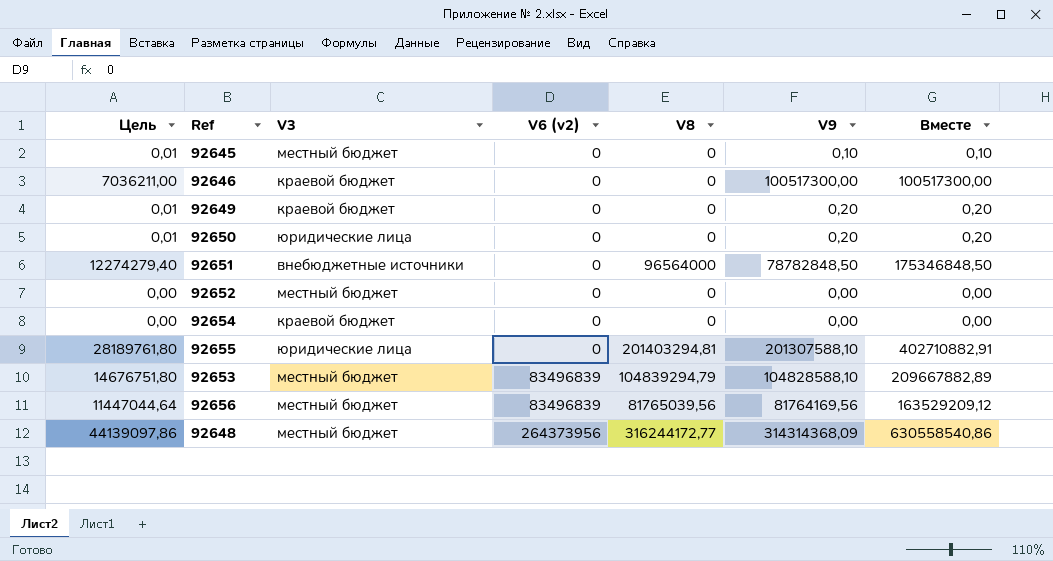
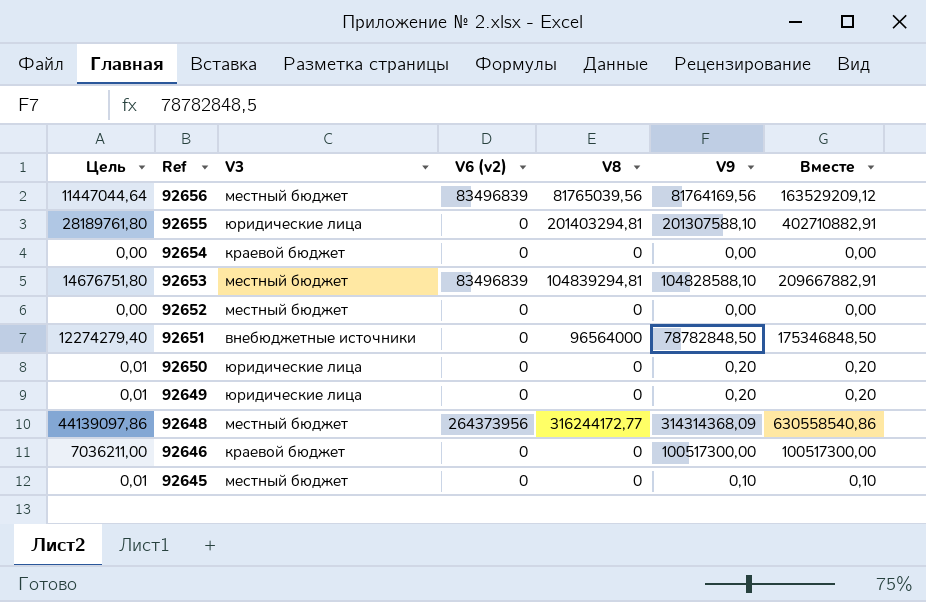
row order: V6 (v2) ascending -> Ref descending
92653 | V8: 104839294,79 -> 104839294,81
92653 | Вместе: 209667882,89 -> 209667882,91
92649 | V3: краевой бюджет -> юридические лица

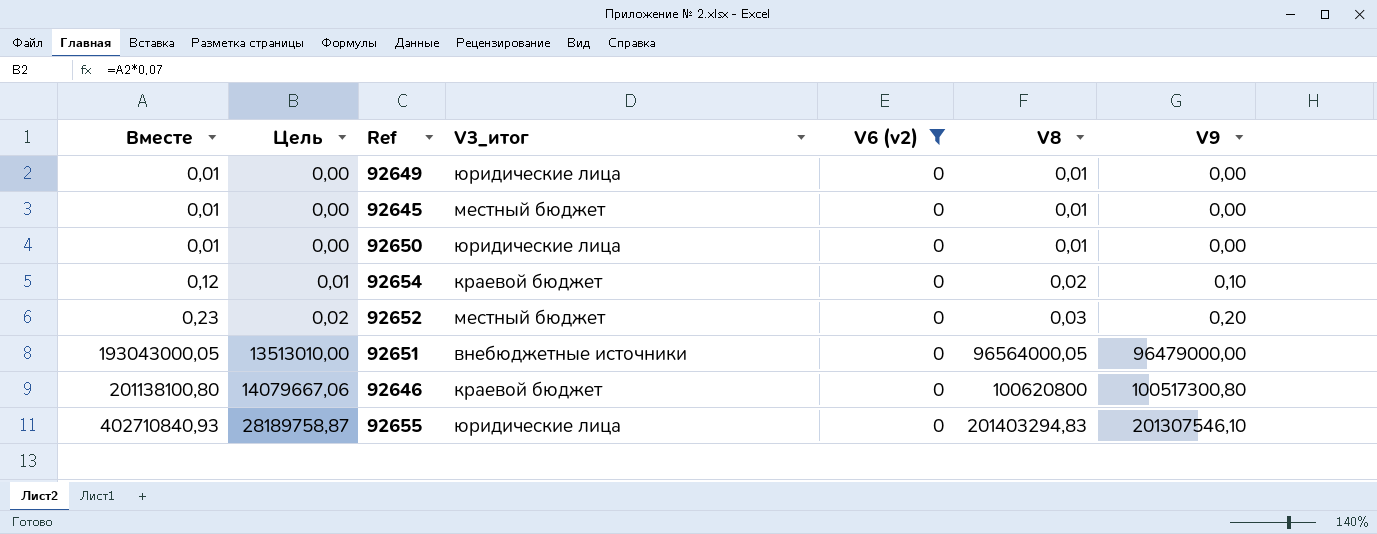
filter: none -> V6 (v2) = 0
row order: Ref descending -> Вместе ascending
column Вместе | position: 7 -> 1
column name: V3 -> V3_итог
92649 | Вместе: 0,20 -> 0,01
92649 | Цель: 0,01 -> 0,00
92649 | V8: 0 -> 0,01
92649 | V9: 0,20 -> 0,00
92645 | Вместе: 0,10 -> 0,01
92645 | Цель: 0,01 -> 0,00
92645 | V8: 0 -> 0,01
92645 | V9: 0,10 -> 0,00
92650 | Вместе: 0,20 -> 0,01
92650 | Цель: 0,01 -> 0,00
92650 | V8: 0 -> 0,01
92650 | V9: 0,20 -> 0,00
92654 | Вместе: 0,00 -> 0,12
92654 | Цель: 0,00 -> 0,01
92654 | V8: 0 -> 0,02
92654 | V9: 0,00 -> 0,10
92652 | Вместе: 0,00 -> 0,23
92652 | Цель: 0,00 -> 0,02
92652 | V8: 0 -> 0,03
92652 | V9: 0,00 -> 0,20
92651 | Вместе: 175346848,50 -> 193043000,05
92651 | Цель: 12274279,40 -> 13513010,00
92651 | V8: 96564000 -> 96564000,05
92651 | V9: 78782848,50 -> 96479000,00
92646 | Вместе: 100517300,00 -> 201138100,80
92646 | Цель: 7036211,00 -> 14079667,06
92646 | V8: 0 -> 100620800
92646 | V9: 100517300,00 -> 100517300,80
92655 | Вместе: 402710882,91 -> 402710840,93
92655 | Цель: 28189761,80 -> 28189758,87
92655 | V8: 201403294,81 -> 201403294,83
92655 | V9: 201307588,10 -> 201307546,10

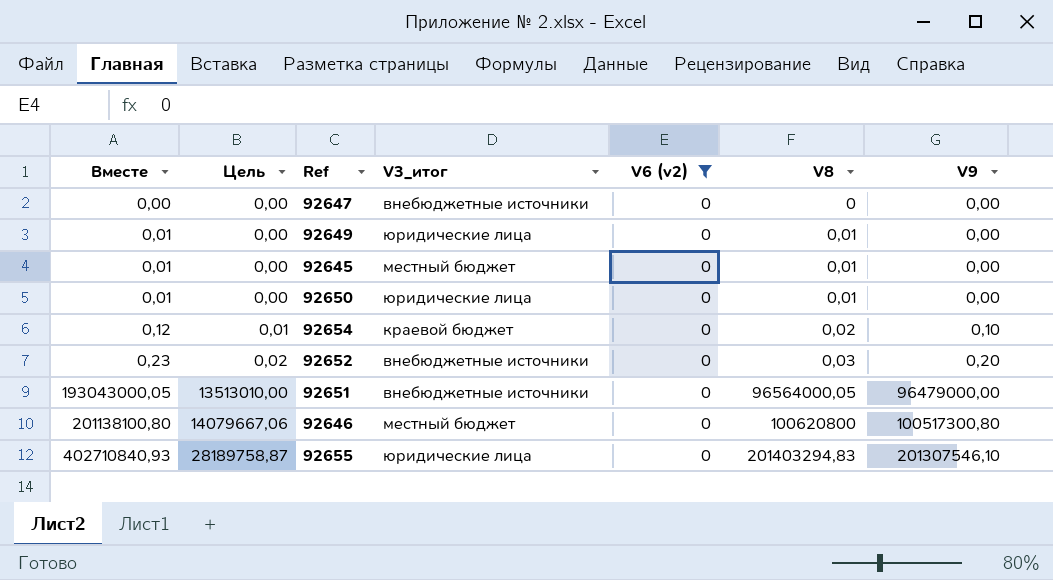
row 92647: none -> 0,00 | 0,00 | внебюджетные источники | 0 | 0 | 0,00
92652 | V3_итог: местный бюджет -> внебюджетные источники
92646 | V3_итог: краевой бюджет -> местный бюджет

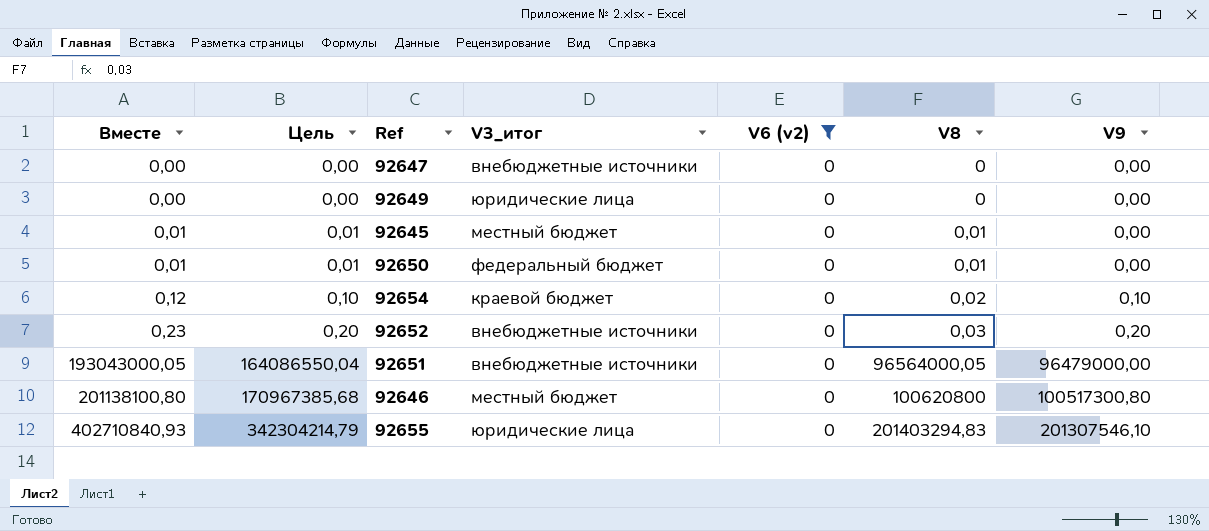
column Цель | formula: [Вместе] * 0,07 -> [Вместе] * 0,85
92649 | Вместе: 0,01 -> 0,00
92649 | V8: 0,01 -> 0
92650 | V3_итог: юридические лица -> федеральный бюджет

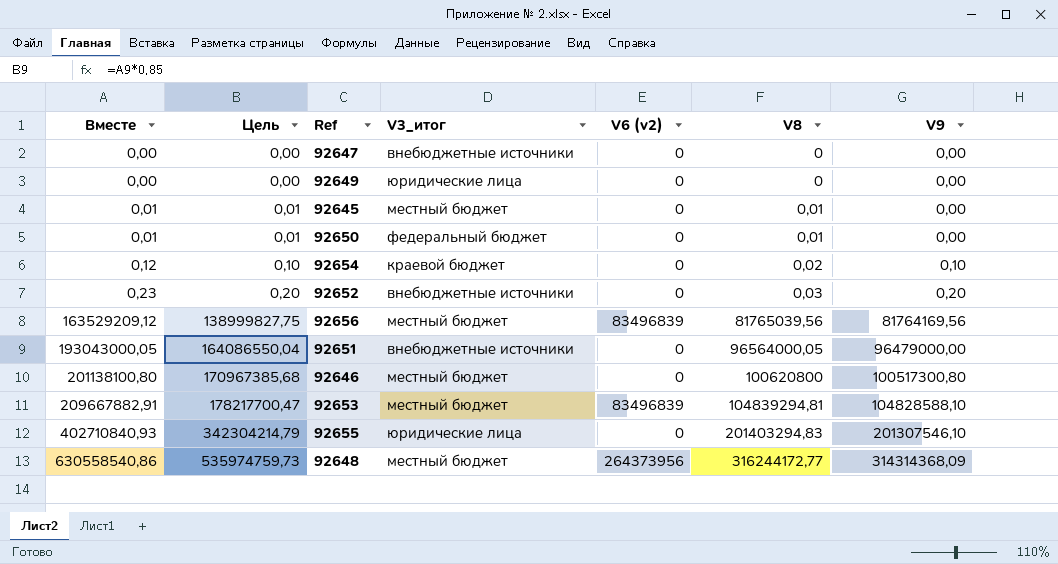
filter: V6 (v2) = 0 -> none

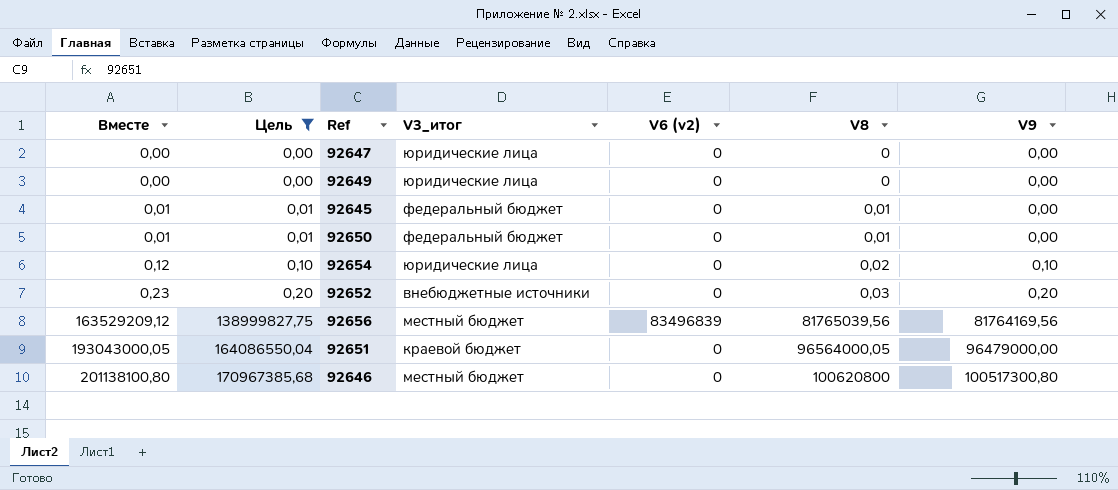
filter: none -> Цель <= 170967385,68
92647 | V3_итог: внебюджетные источники -> юридические лица
92645 | V3_итог: местный бюджет -> федеральный бюджет
92654 | V3_итог: краевой бюджет -> юридические лица
92651 | V3_итог: внебюджетные источники -> краевой бюджет

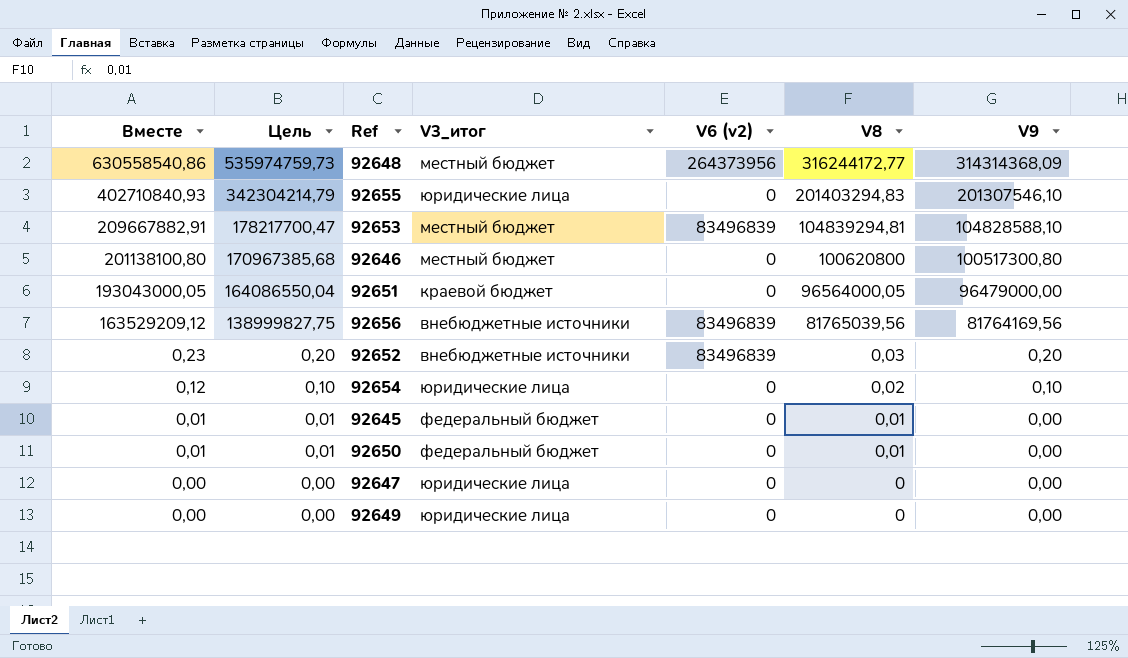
filter: Цель <= 170967385,68 -> none
row order: Вместе ascending -> Вместе descending
92656 | V3_итог: местный бюджет -> внебюджетные источники
92652 | V6 (v2): 0 -> 83496839

